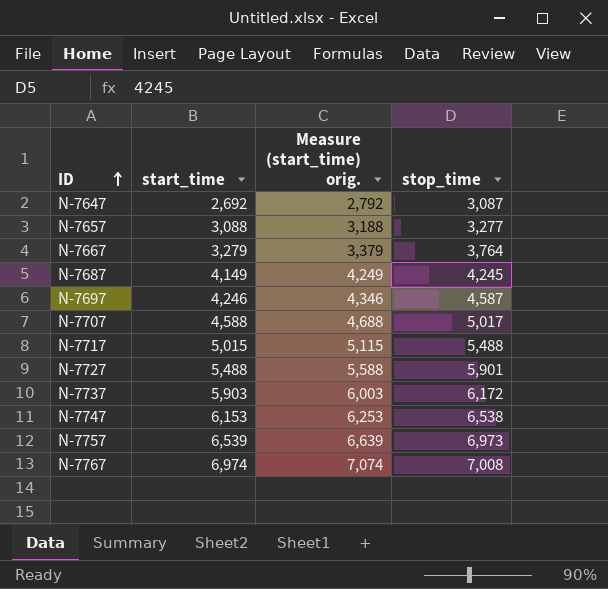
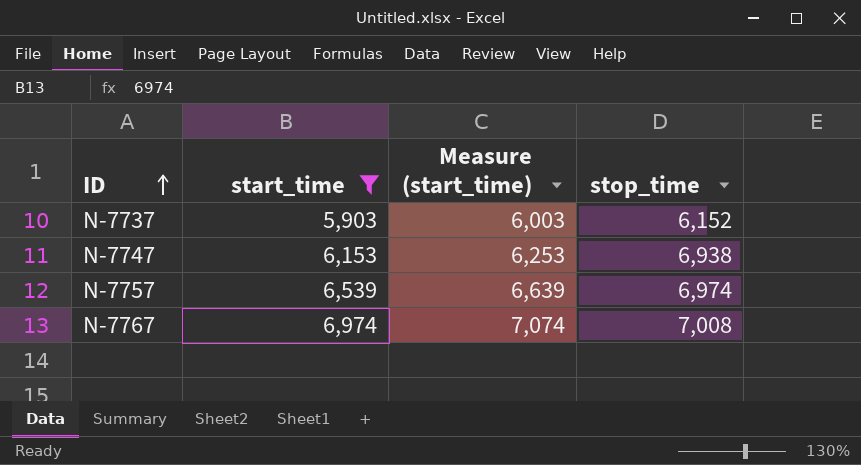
filter: none -> start_time >= 5,903
column name: Measure (start_time) orig. -> Measure (start_time)
N-7737 | stop_time: 6,172 -> 6,152
N-7747 | stop_time: 6,538 -> 6,938
N-7757 | stop_time: 6,973 -> 6,974

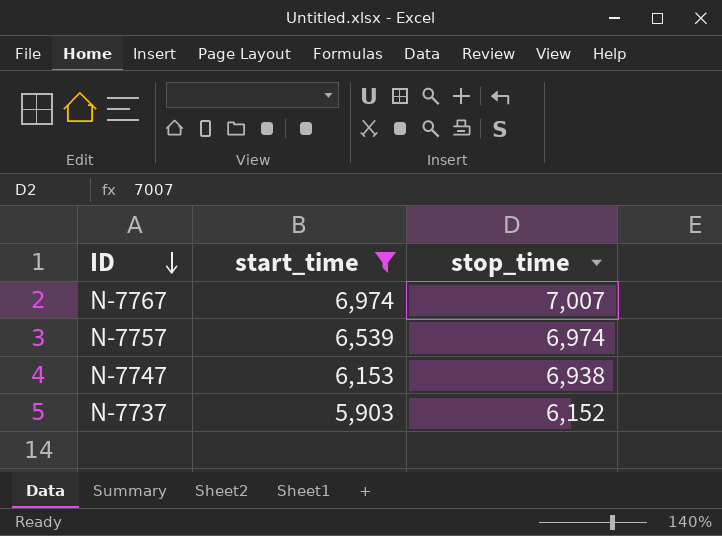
row order: ID ascending -> ID descending
column Measure (start_time) | formula: [start_time] + 100 -> none
N-7767 | stop_time: 7,008 -> 7,007

